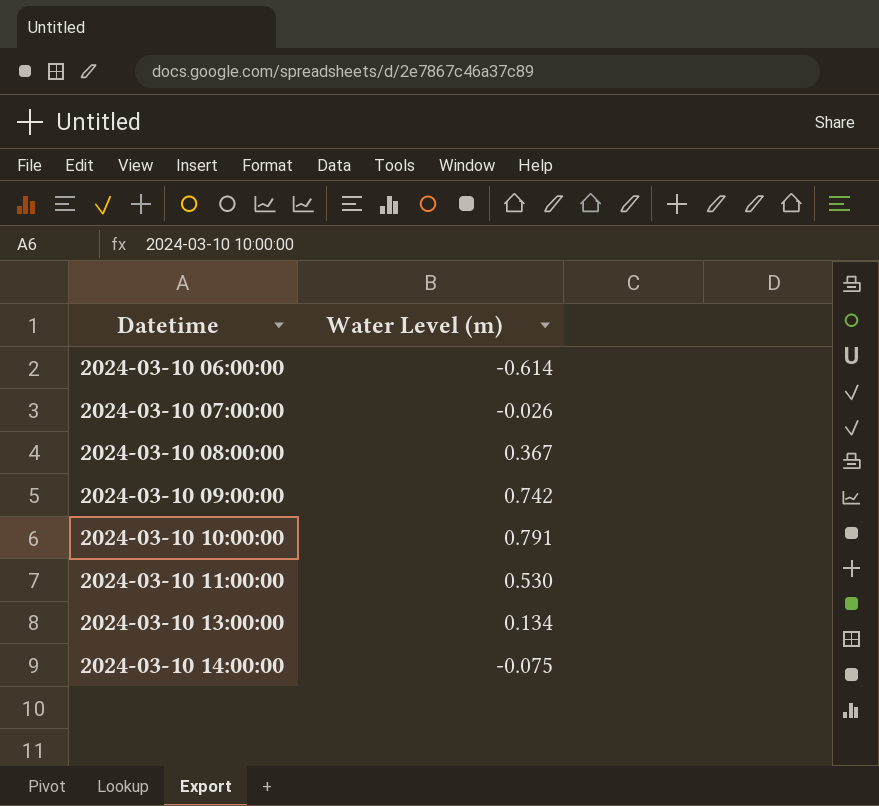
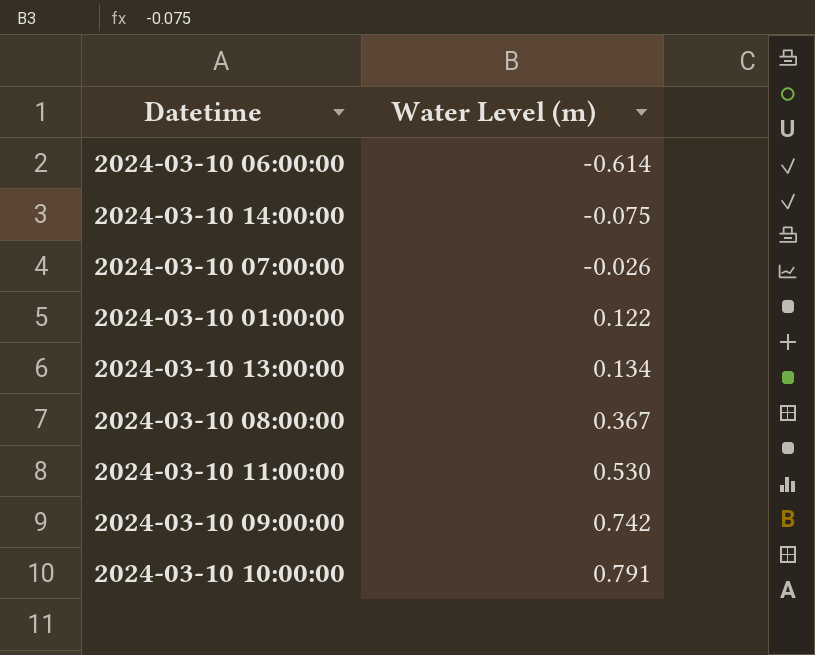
row order: Datetime ascending -> Water Level (m) ascending
row 2024-03-10 01:00:00: none -> 0.122

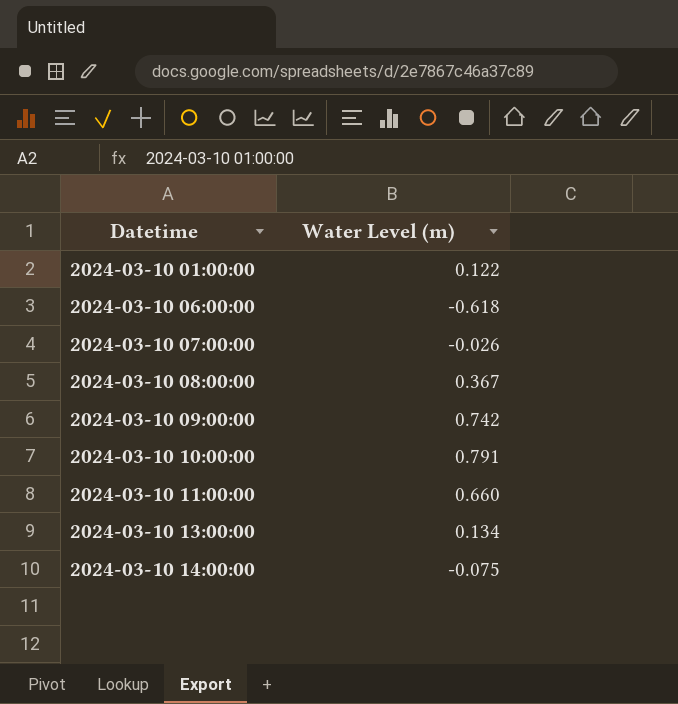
row order: Water Level (m) ascending -> Datetime ascending
2024-03-10 06:00:00 | Water Level (m): -0.614 -> -0.618
2024-03-10 11:00:00 | Water Level (m): 0.530 -> 0.660

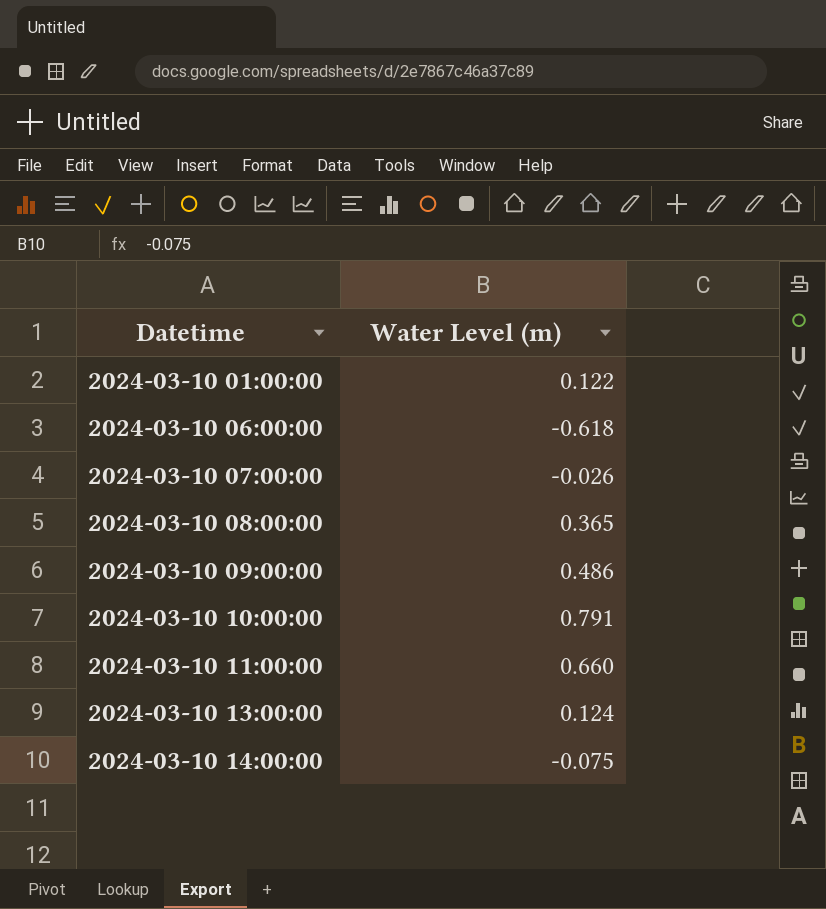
2024-03-10 08:00:00 | Water Level (m): 0.367 -> 0.365
2024-03-10 09:00:00 | Water Level (m): 0.742 -> 0.486
2024-03-10 13:00:00 | Water Level (m): 0.134 -> 0.124

